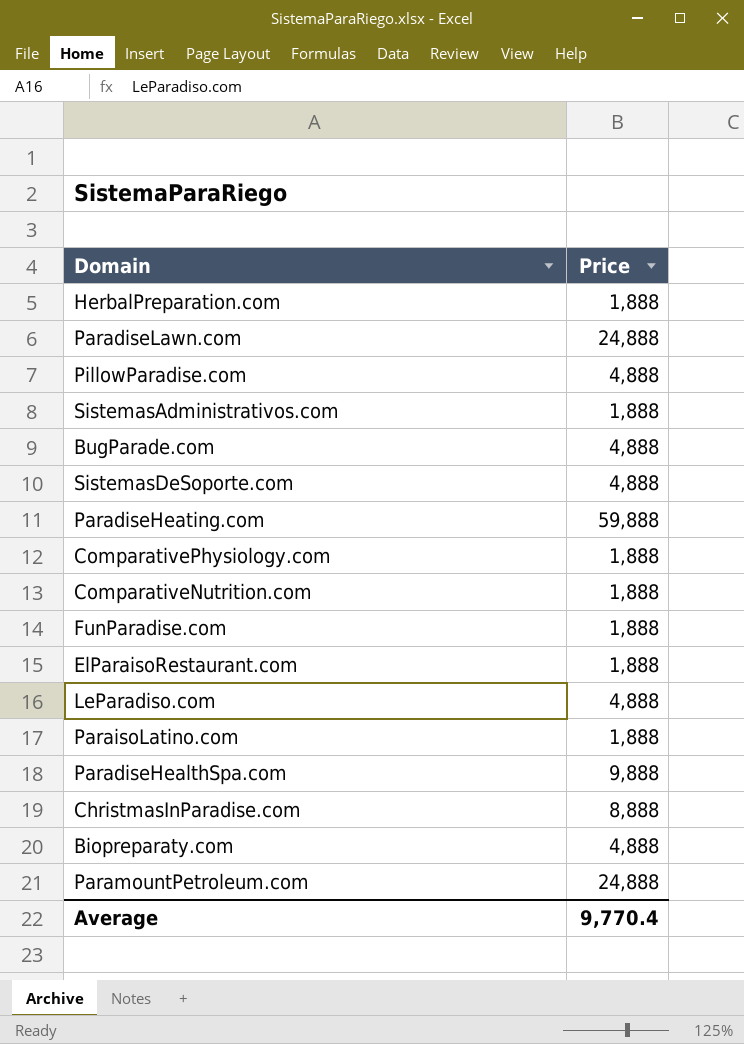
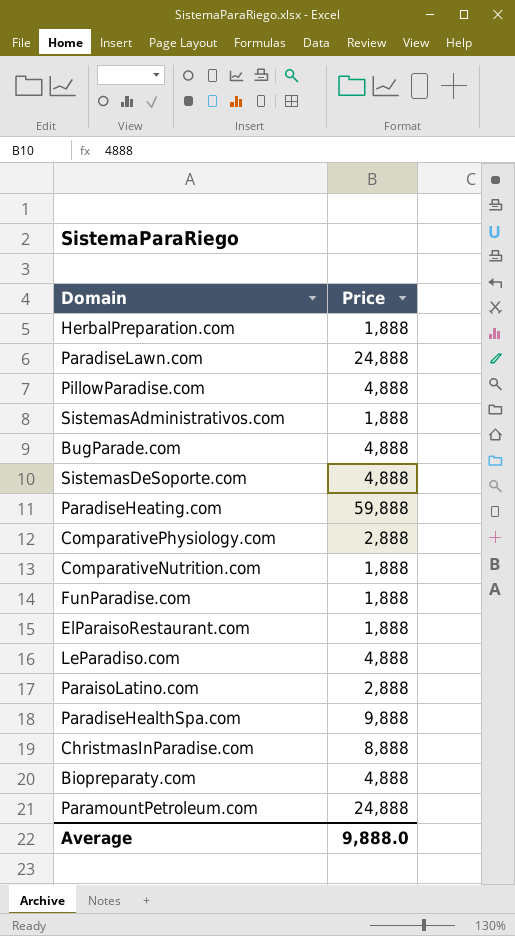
ComparativePhysiology.com | Price: 1,888 -> 2,888
ParaisoLatino.com | Price: 1,888 -> 2,888
Average | Price: 9,770.4 -> 9,888.0

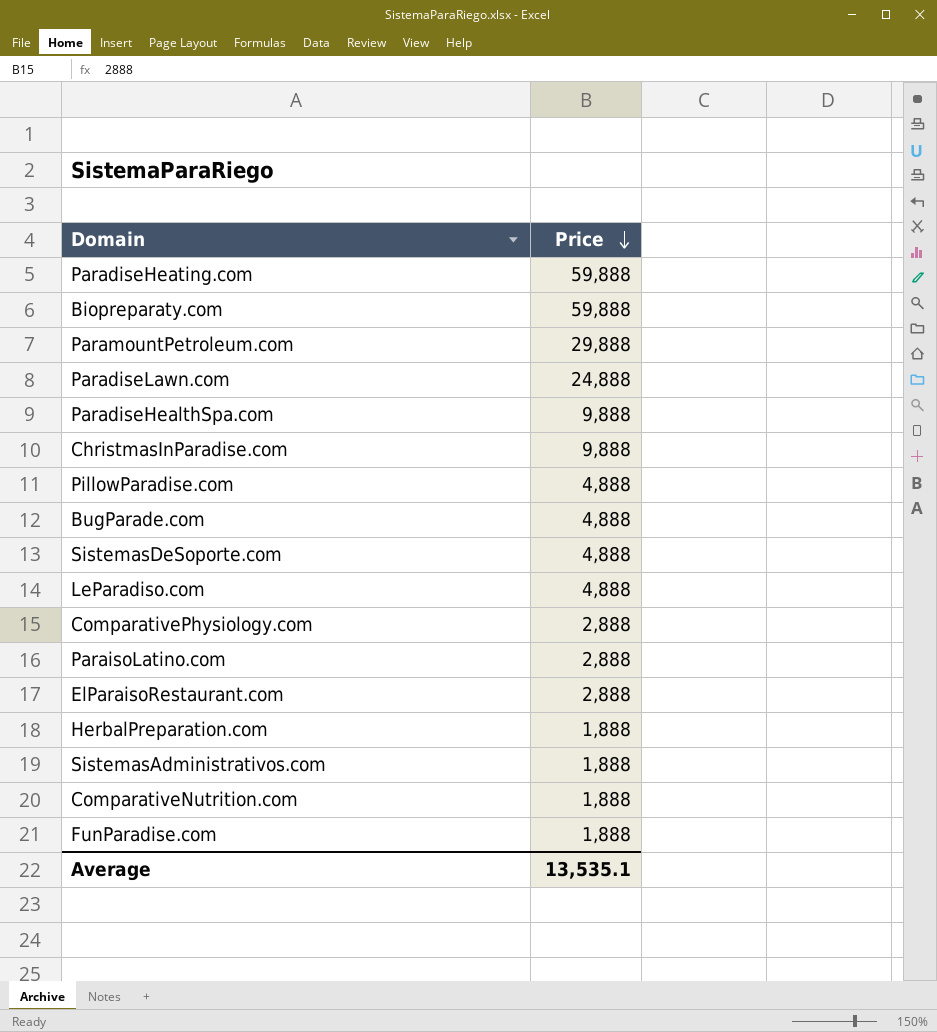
row order: none -> Price descending
Biopreparaty.com | Price: 4,888 -> 59,888
ParamountPetroleum.com | Price: 24,888 -> 29,888
ChristmasInParadise.com | Price: 8,888 -> 9,888
ElParaisoRestaurant.com | Price: 1,888 -> 2,888
Average | Price: 9,888.0 -> 13,535.1

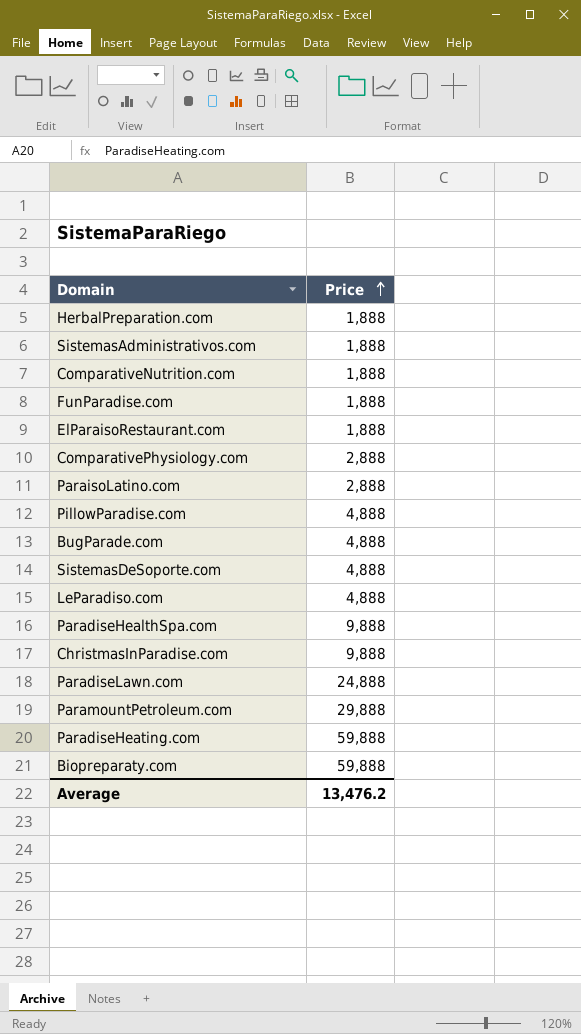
row order: Price descending -> Price ascending
ElParaisoRestaurant.com | Price: 2,888 -> 1,888
Average | Price: 13,535.1 -> 13,476.2

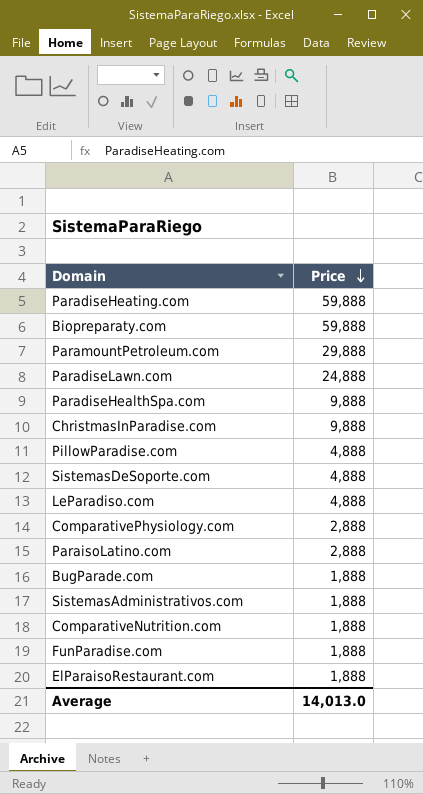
row order: Price ascending -> Price descending
row HerbalPreparation.com: 1,888 -> none
BugParade.com | Price: 4,888 -> 1,888
Average | Price: 13,476.2 -> 14,013.0

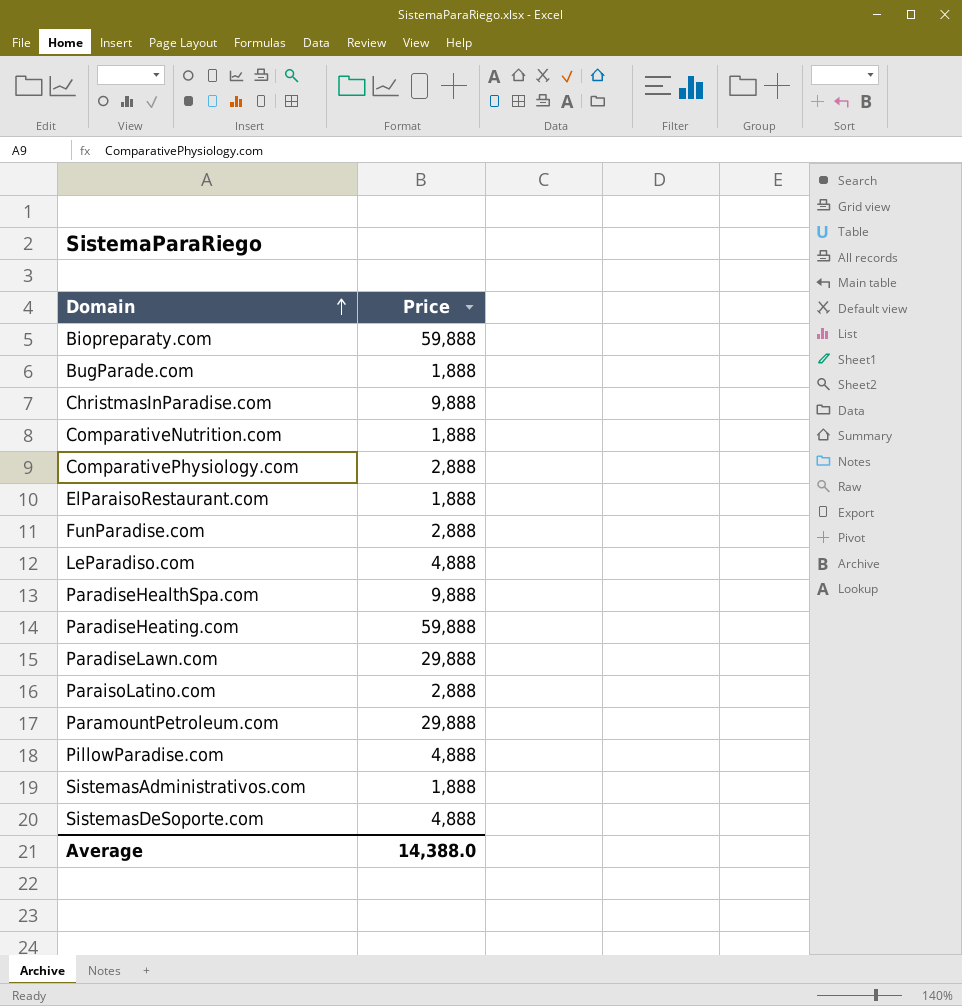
row order: Price descending -> Domain ascending
FunParadise.com | Price: 1,888 -> 2,888
ParadiseLawn.com | Price: 24,888 -> 29,888
Average | Price: 14,013.0 -> 14,388.0

